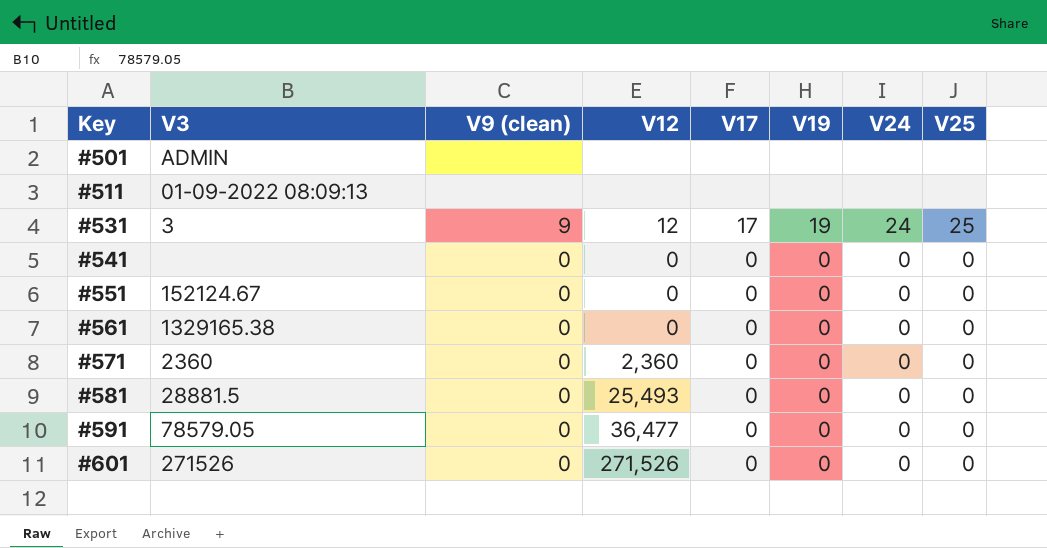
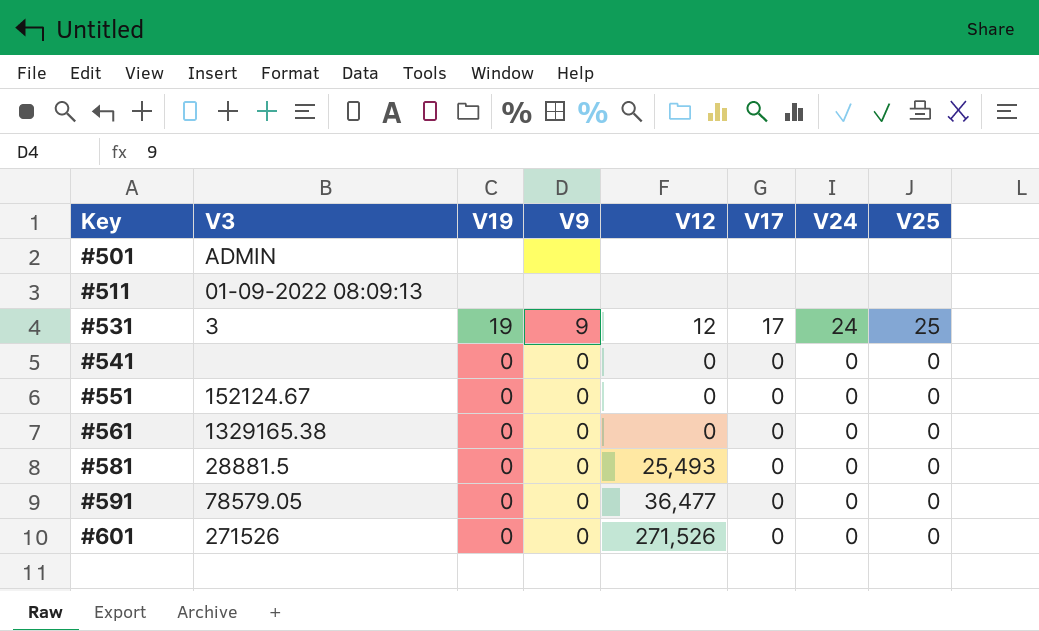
column V19 | position: 6 -> 3
column name: V9 (clean) -> V9
row #571: 2360 | 0 | 2,360 | 0 | 0 | 0 | 0 -> none

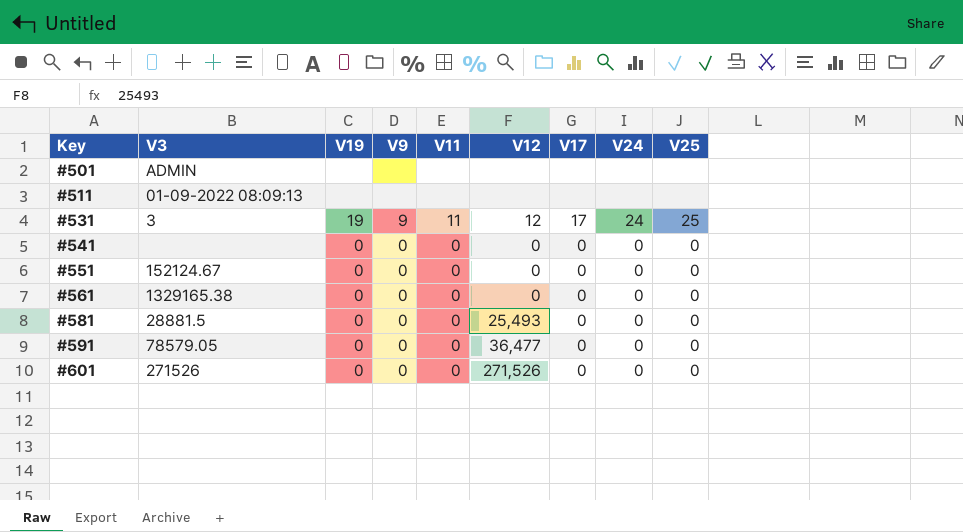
column V11 | position: none -> 5

